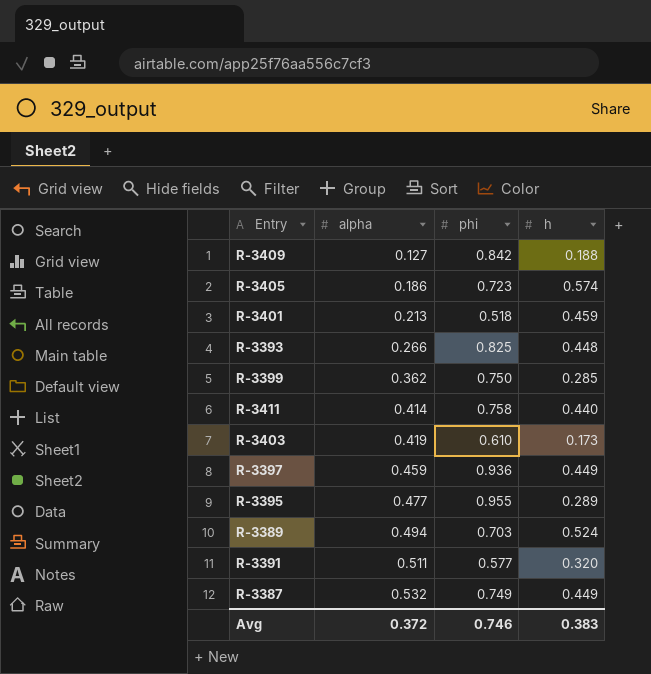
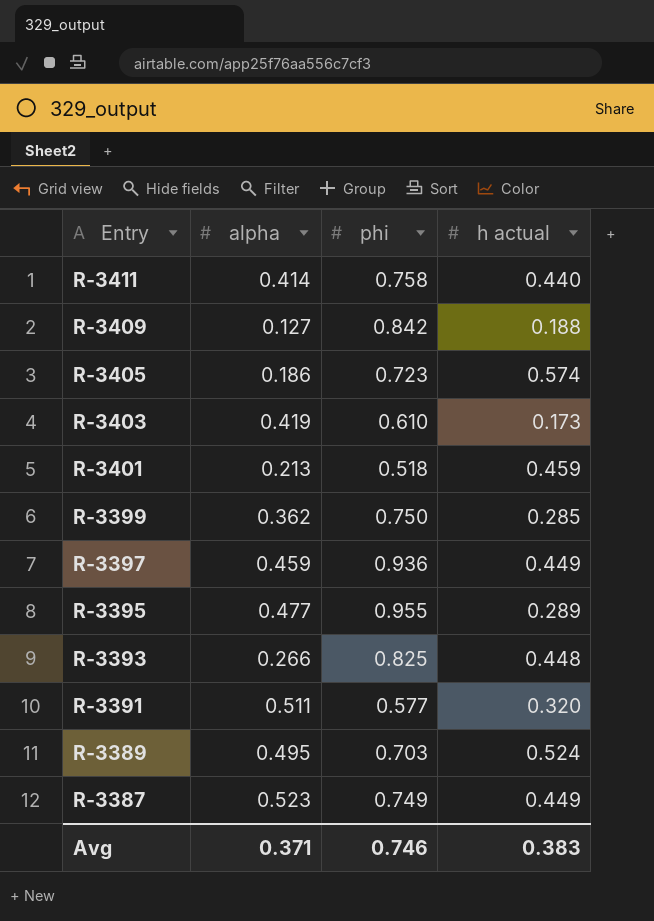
row order: alpha ascending -> Entry descending
column name: h -> h actual
R-3389 | alpha: 0.494 -> 0.495
R-3387 | alpha: 0.532 -> 0.523
Avg | alpha: 0.372 -> 0.371

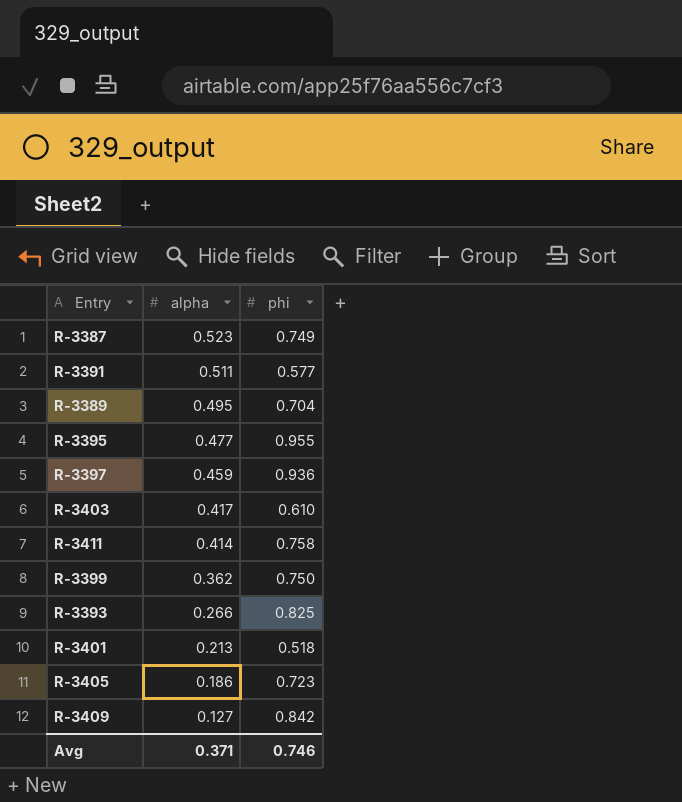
row order: Entry descending -> alpha descending
column h actual | position: 4 -> none
R-3389 | phi: 0.703 -> 0.704
R-3403 | alpha: 0.419 -> 0.417

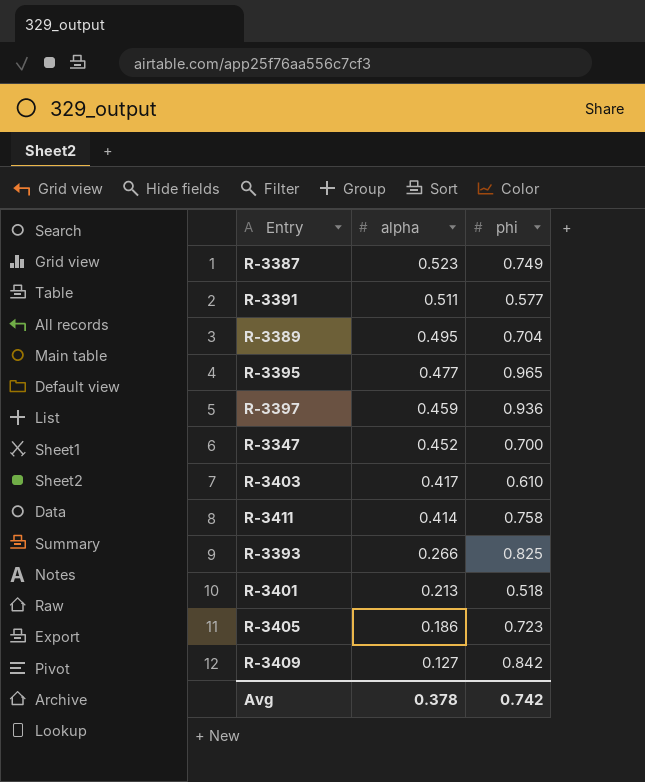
row R-3399: 0.362 | 0.750 -> none
R-3395 | phi: 0.955 -> 0.965
row R-3347: none -> 0.452 | 0.700
Avg | alpha: 0.371 -> 0.378
Avg | phi: 0.746 -> 0.742

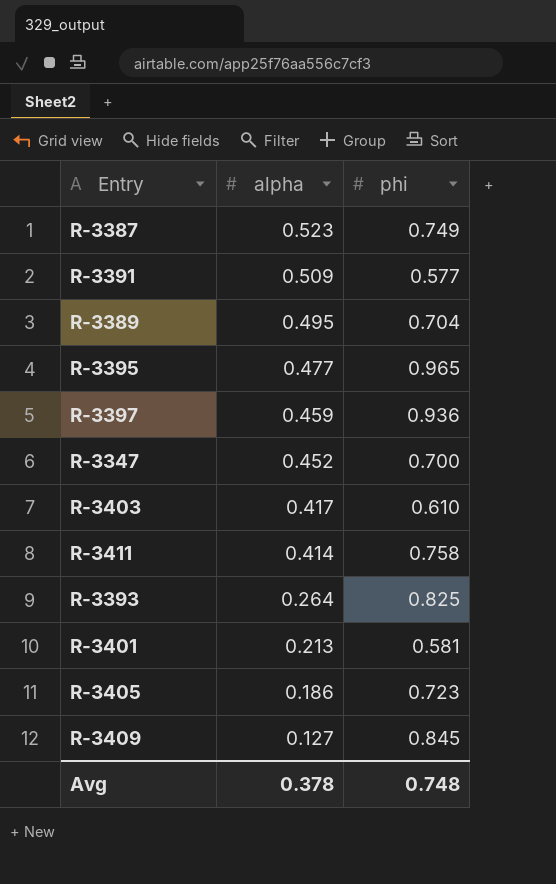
R-3391 | alpha: 0.511 -> 0.509
R-3393 | alpha: 0.266 -> 0.264
R-3401 | phi: 0.518 -> 0.581
R-3409 | phi: 0.842 -> 0.845
Avg | phi: 0.742 -> 0.748

